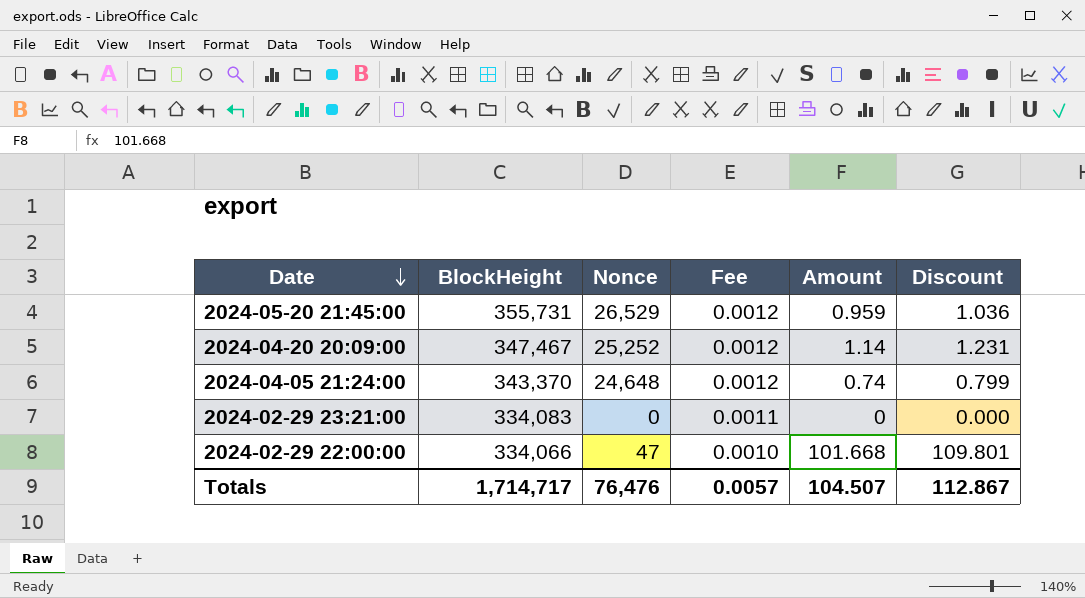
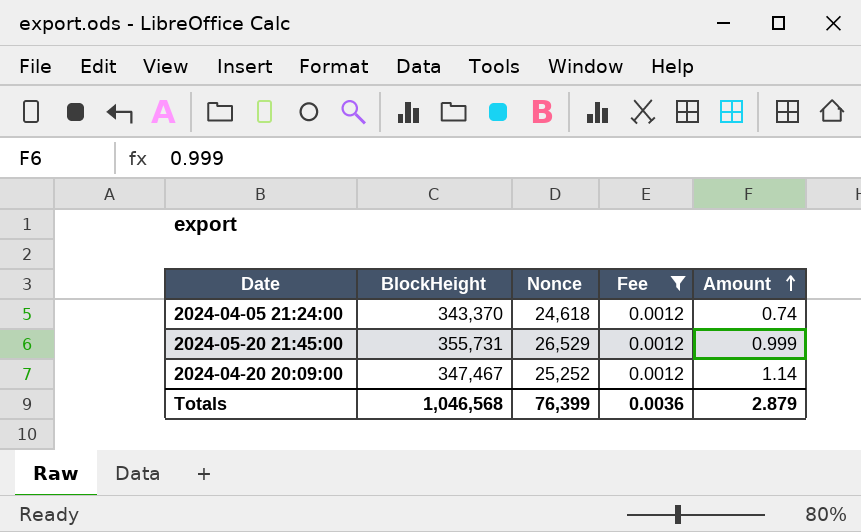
filter: none -> Fee = 0.0012
row order: Date descending -> Amount ascending
column Discount | formula: [Amount] * 1.08 -> none
2024-04-05 21:24:00 | Nonce: 24,648 -> 24,618
2024-05-20 21:45:00 | Amount: 0.959 -> 0.999
Totals | BlockHeight: 1,714,717 -> 1,046,568
Totals | Nonce: 76,476 -> 76,399
Totals | Fee: 0.0057 -> 0.0036
Totals | Amount: 104.507 -> 2.879

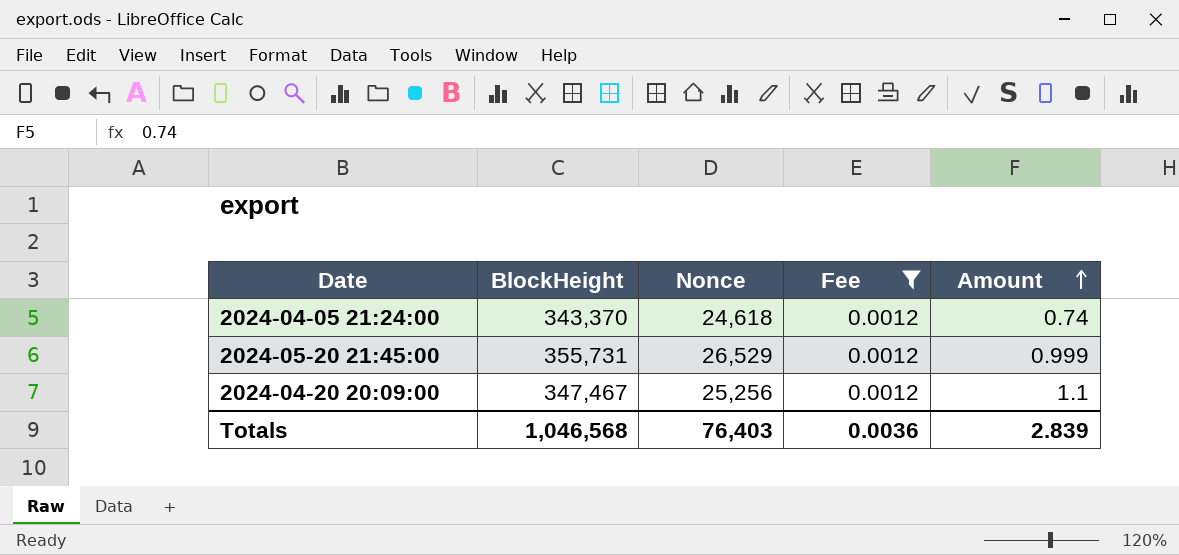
2024-04-20 20:09:00 | Nonce: 25,252 -> 25,256
2024-04-20 20:09:00 | Amount: 1.14 -> 1.1
Totals | Nonce: 76,399 -> 76,403
Totals | Amount: 2.879 -> 2.839

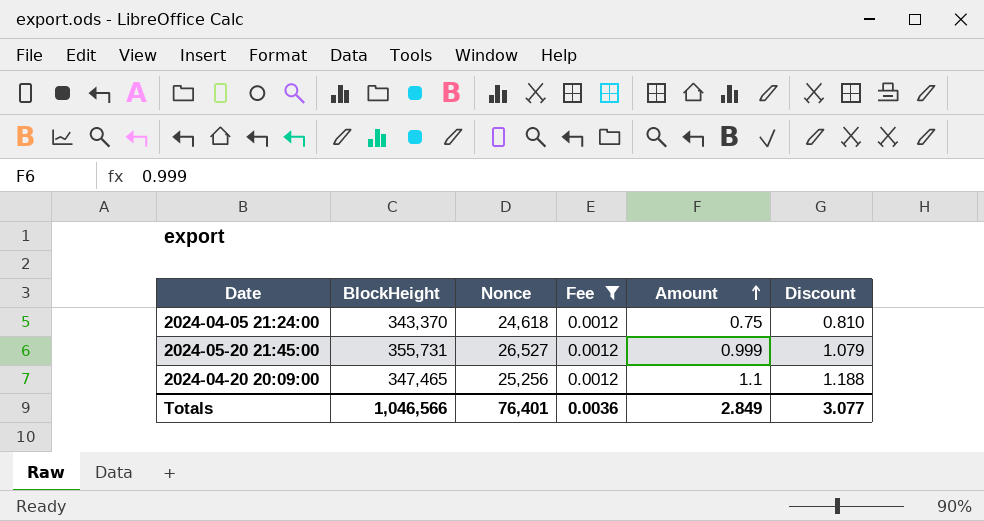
column Discount | formula: none -> [Amount] * 1.08
2024-04-05 21:24:00 | Amount: 0.74 -> 0.75
2024-05-20 21:45:00 | Nonce: 26,529 -> 26,527
2024-04-20 20:09:00 | BlockHeight: 347,467 -> 347,465
Totals | BlockHeight: 1,046,568 -> 1,046,566
Totals | Nonce: 76,403 -> 76,401
Totals | Amount: 2.839 -> 2.849

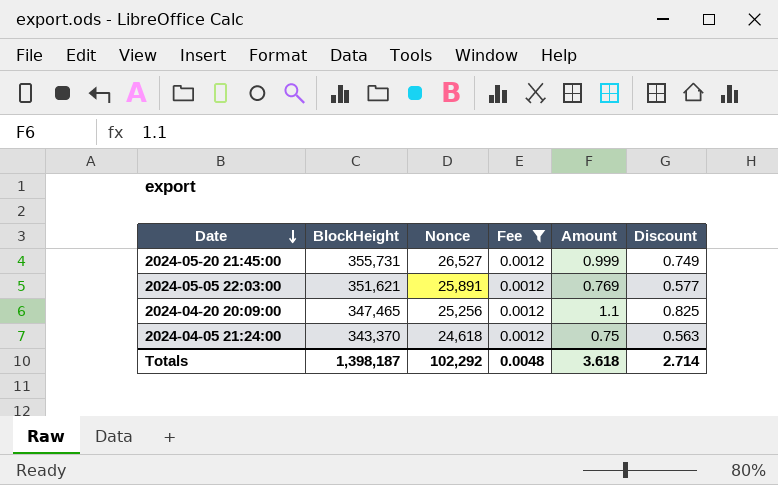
row order: Amount ascending -> Date descending
column Discount | formula: [Amount] * 1.08 -> [Amount] * 0.75
row 2024-05-05 22:03:00: none -> 351,621 | 25,891 | 0.0012 | 0.769 | 0.577
Totals | BlockHeight: 1,046,566 -> 1,398,187
Totals | Nonce: 76,401 -> 102,292
Totals | Fee: 0.0036 -> 0.0048
Totals | Amount: 2.849 -> 3.618
Totals | Discount: 3.077 -> 2.714

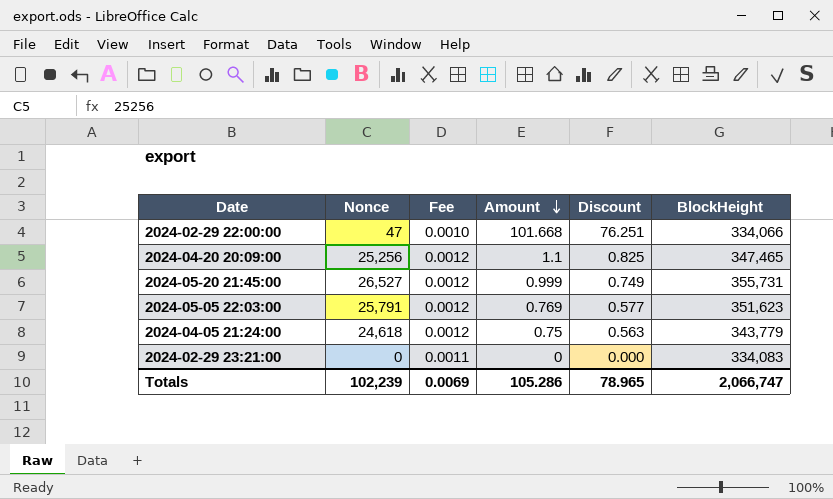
filter: Fee = 0.0012 -> none
row order: Date descending -> Amount descending
column BlockHeight | position: 2 -> 6
2024-05-05 22:03:00 | Nonce: 25,891 -> 25,791
2024-05-05 22:03:00 | BlockHeight: 351,621 -> 351,623
2024-04-05 21:24:00 | BlockHeight: 343,370 -> 343,779
Totals | Nonce: 102,292 -> 102,239
Totals | Fee: 0.0048 -> 0.0069
Totals | Amount: 3.618 -> 105.286
Totals | Discount: 2.714 -> 78.965
Totals | BlockHeight: 1,398,187 -> 2,066,747

